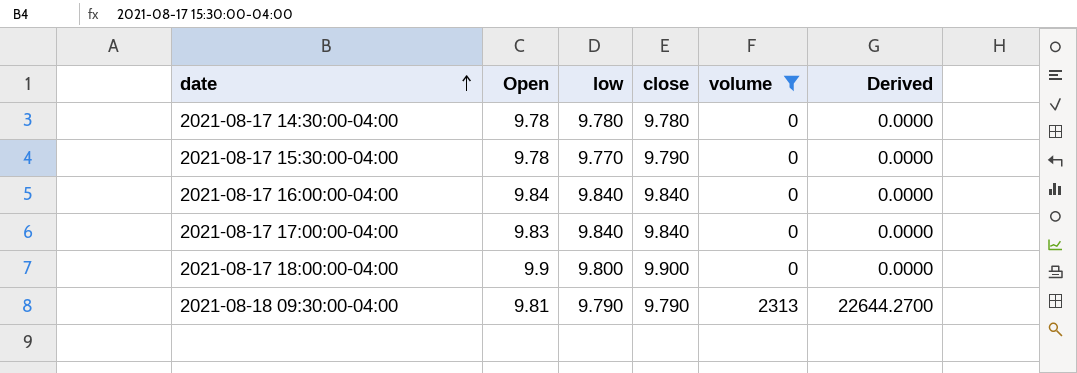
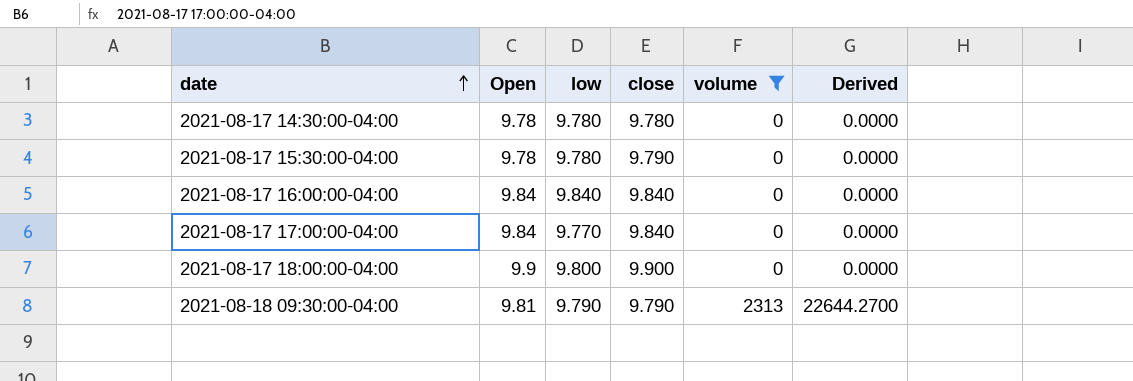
2021-08-17 15:30:00-04:00 | low: 9.770 -> 9.780
2021-08-17 17:00:00-04:00 | Open: 9.83 -> 9.84
2021-08-17 17:00:00-04:00 | low: 9.840 -> 9.770

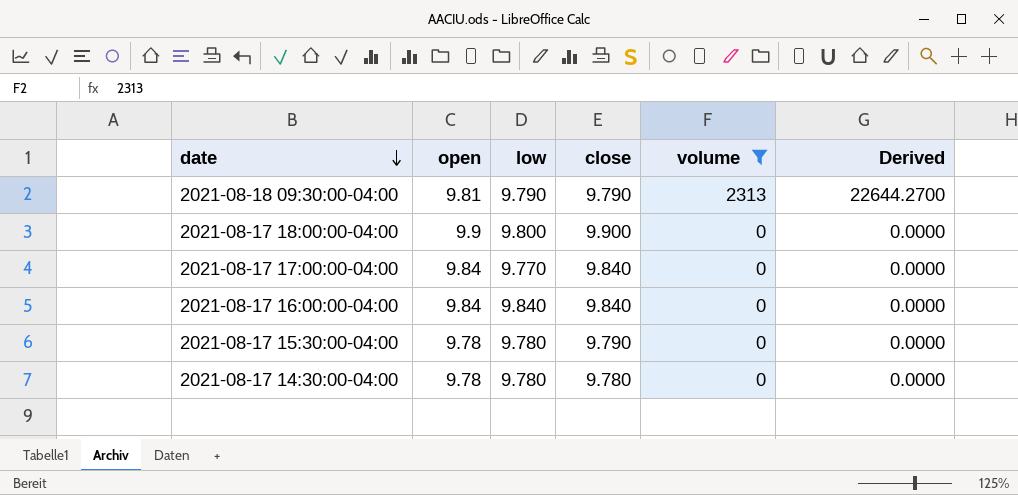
row order: date ascending -> date descending
column name: Open -> open

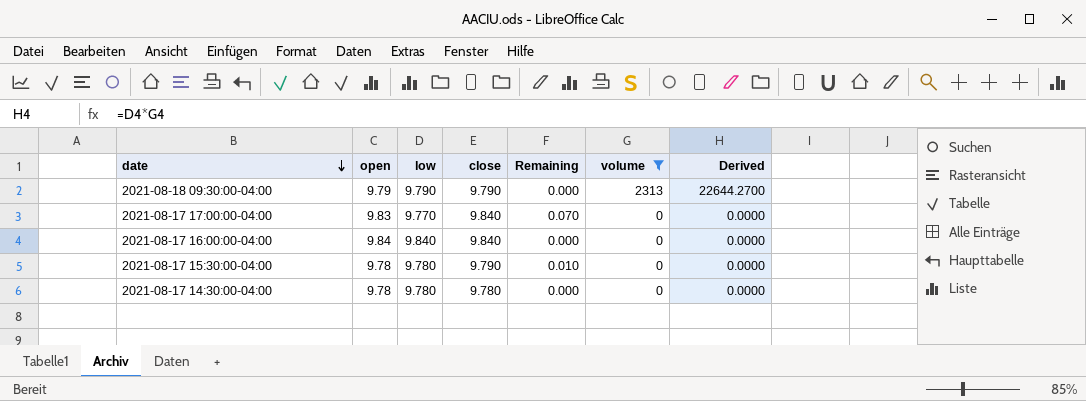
column Remaining | formula: none -> [close] - [low]
row 2021-08-17 18:00:00-04:00: 9.9 | 9.800 | 9.900 | 0 | 0.0000 -> none
2021-08-18 09:30:00-04:00 | open: 9.81 -> 9.79
2021-08-17 17:00:00-04:00 | open: 9.84 -> 9.83

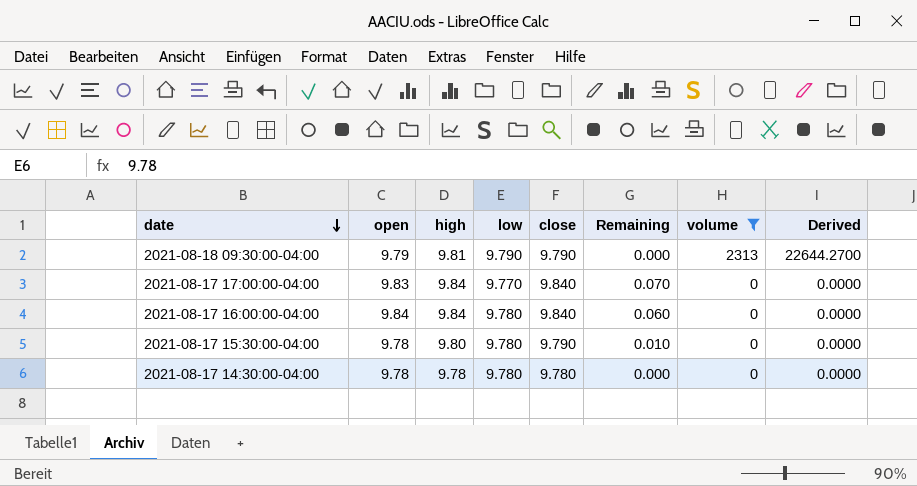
column high | position: none -> 3
2021-08-17 16:00:00-04:00 | low: 9.840 -> 9.780
2021-08-17 16:00:00-04:00 | Remaining: 0.000 -> 0.060

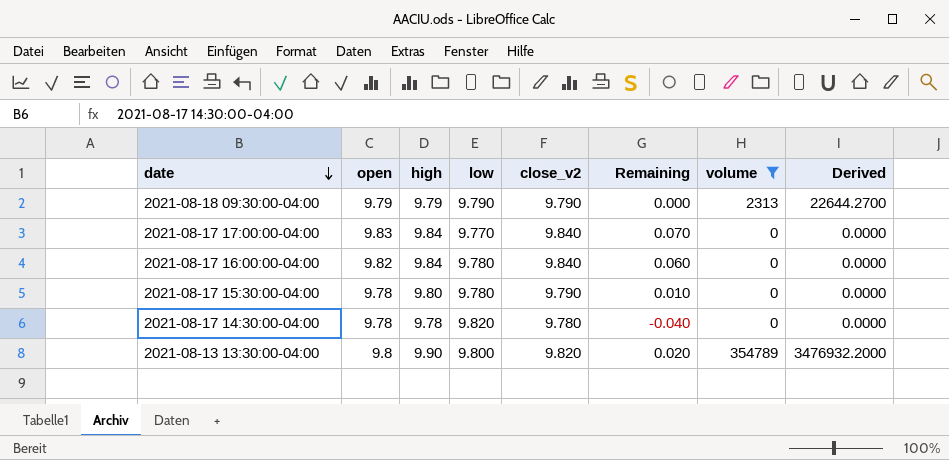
column name: close -> close_v2
2021-08-18 09:30:00-04:00 | high: 9.81 -> 9.79
2021-08-17 16:00:00-04:00 | open: 9.84 -> 9.82
2021-08-17 14:30:00-04:00 | low: 9.780 -> 9.820
2021-08-17 14:30:00-04:00 | Remaining: 0.000 -> -0.040
row 2021-08-13 13:30:00-04:00: none -> 9.8 | 9.90 | 9.800 | 9.820 | 0.020 | 354789 | 3476932.2000

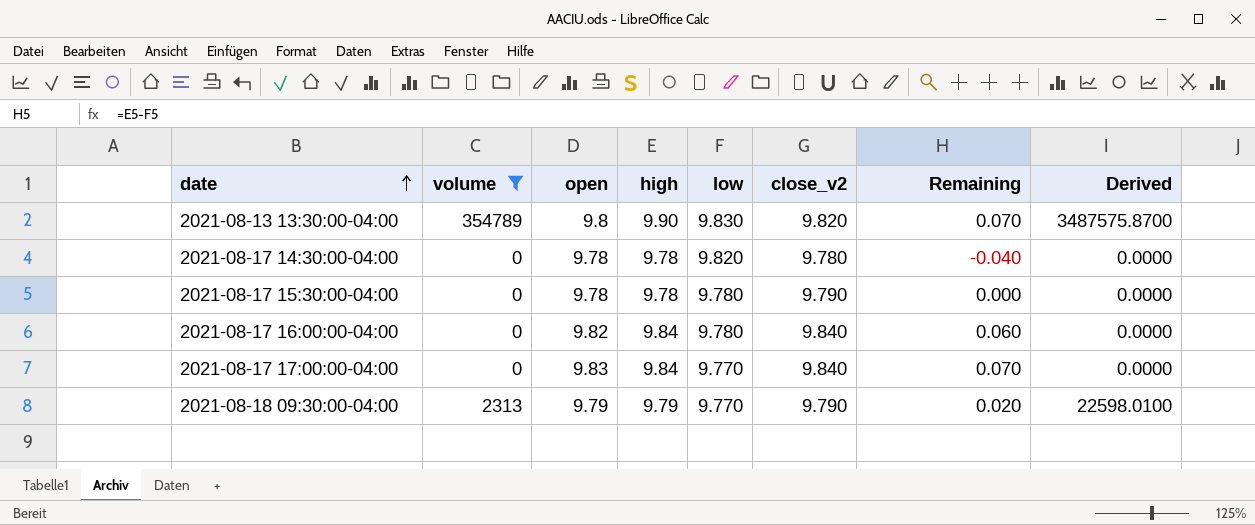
row order: date descending -> date ascending
column volume | position: 7 -> 2
column Remaining | formula: [close_v2] - [low] -> [high] - [low]
2021-08-13 13:30:00-04:00 | low: 9.800 -> 9.830
2021-08-13 13:30:00-04:00 | Derived: 3476932.2000 -> 3487575.8700
2021-08-17 15:30:00-04:00 | high: 9.80 -> 9.78
2021-08-18 09:30:00-04:00 | low: 9.790 -> 9.770
2021-08-18 09:30:00-04:00 | Derived: 22644.2700 -> 22598.0100

